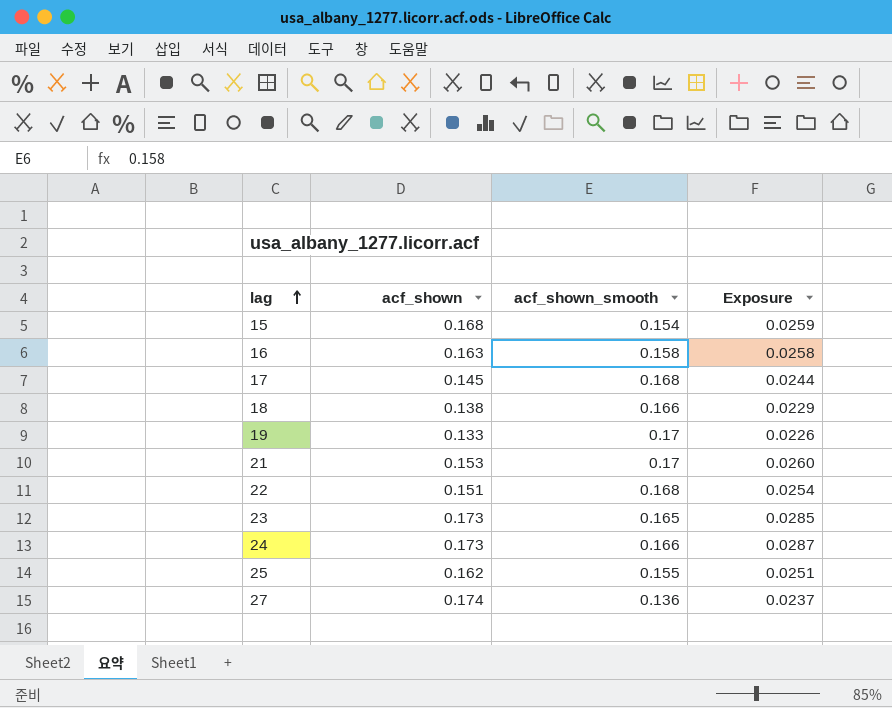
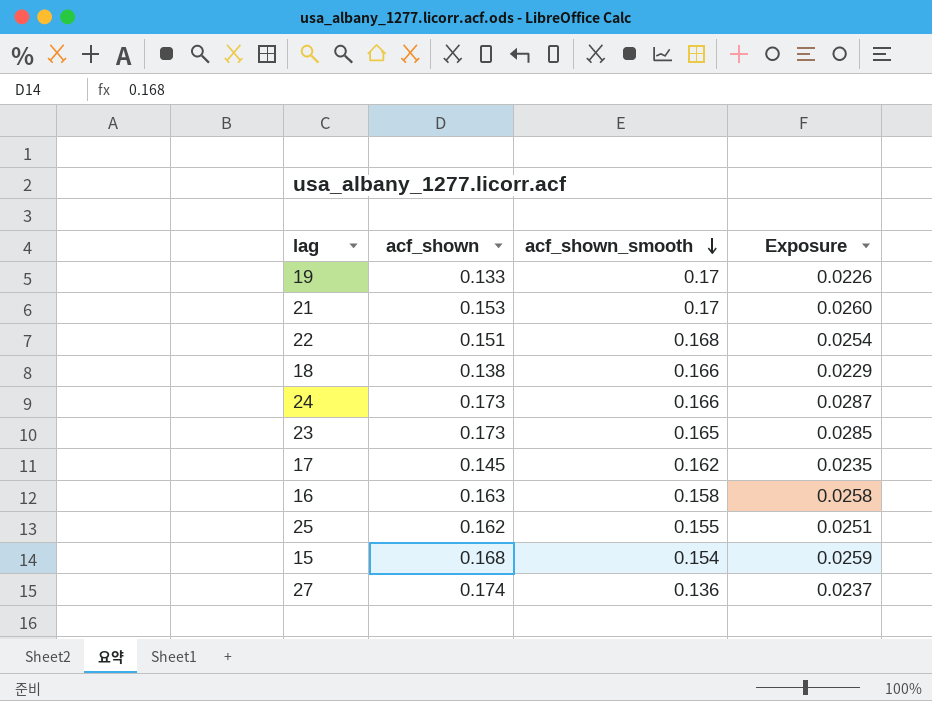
row order: lag ascending -> acf_shown_smooth descending
17 | acf_shown_smooth: 0.168 -> 0.162
17 | Exposure: 0.0244 -> 0.0235

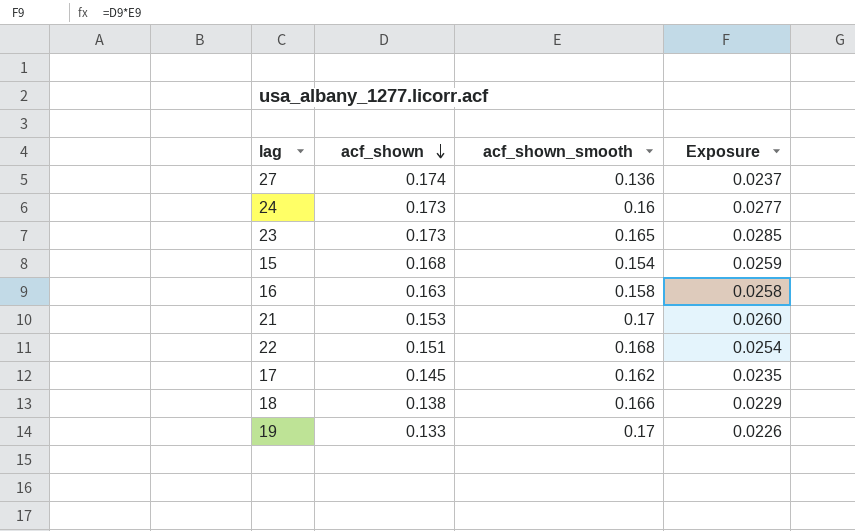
row order: acf_shown_smooth descending -> acf_shown descending
row 25: 0.162 | 0.155 | 0.0251 -> none
24 | acf_shown_smooth: 0.166 -> 0.16
24 | Exposure: 0.0287 -> 0.0277

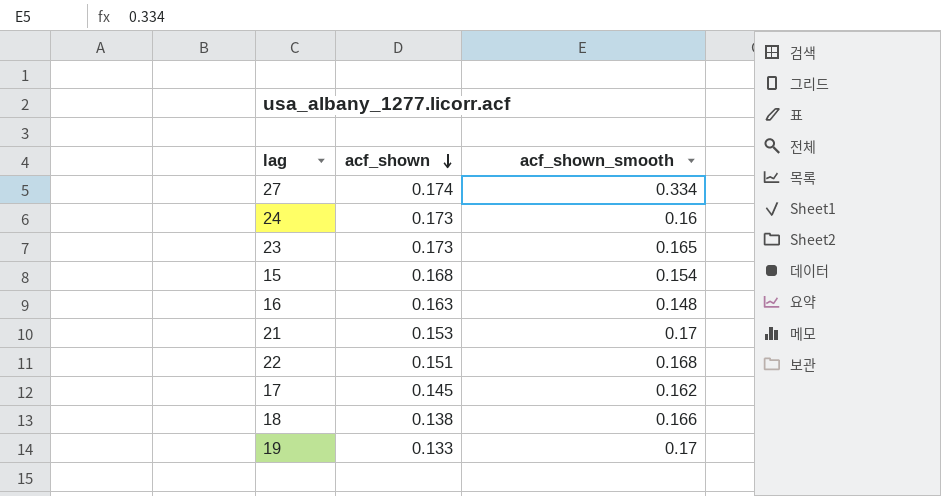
column Exposure | formula: [acf_shown] * [acf_shown_smooth] -> none
27 | acf_shown_smooth: 0.136 -> 0.334
16 | acf_shown_smooth: 0.158 -> 0.148

